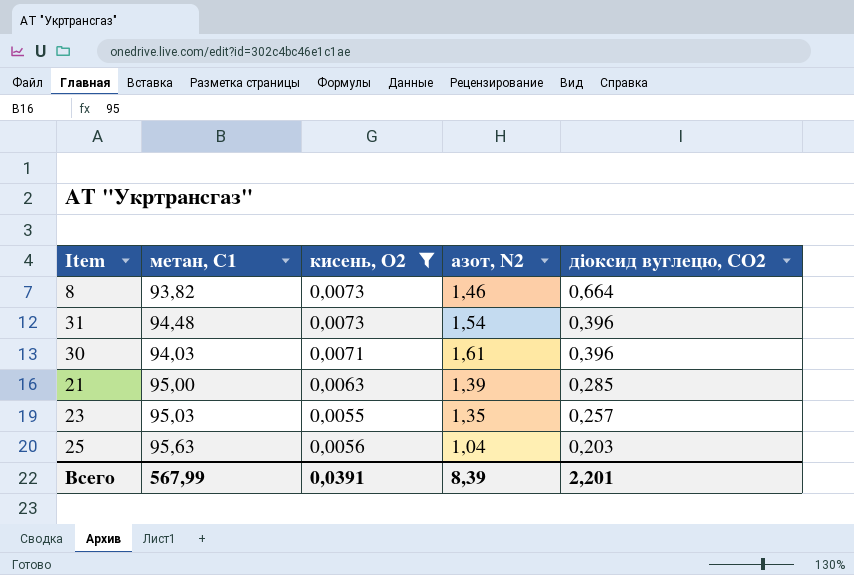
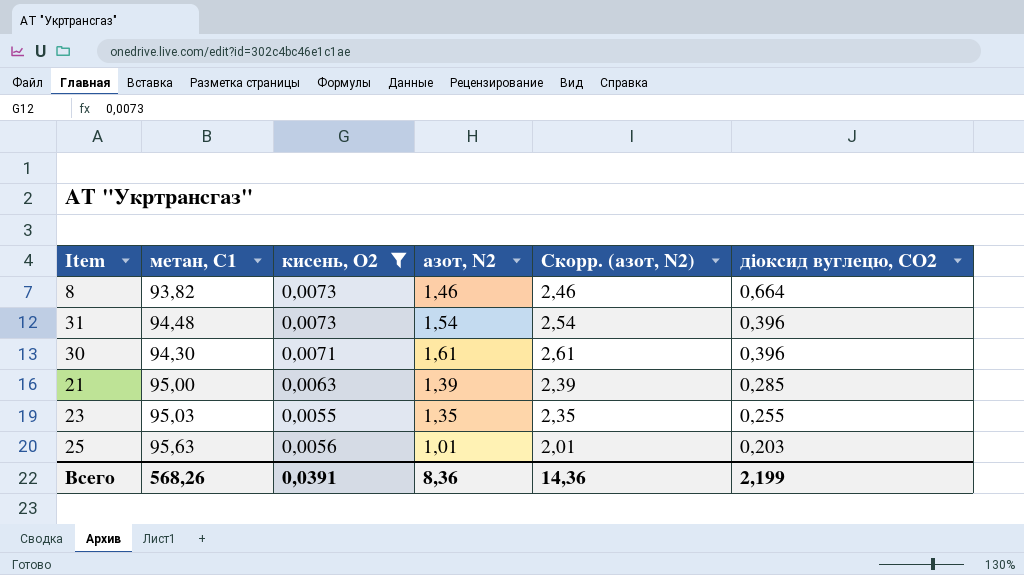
column Скорр. (азот, N2) | formula: none -> [азот, N2] + 1
30 | метан, С1: 94,03 -> 94,30
23 | діоксид вуглецю, CО2: 0,257 -> 0,255
25 | азот, N2: 1,04 -> 1,01
Всего | метан, С1: 567,99 -> 568,26
Всего | азот, N2: 8,39 -> 8,36
Всего | діоксид вуглецю, CО2: 2,201 -> 2,199

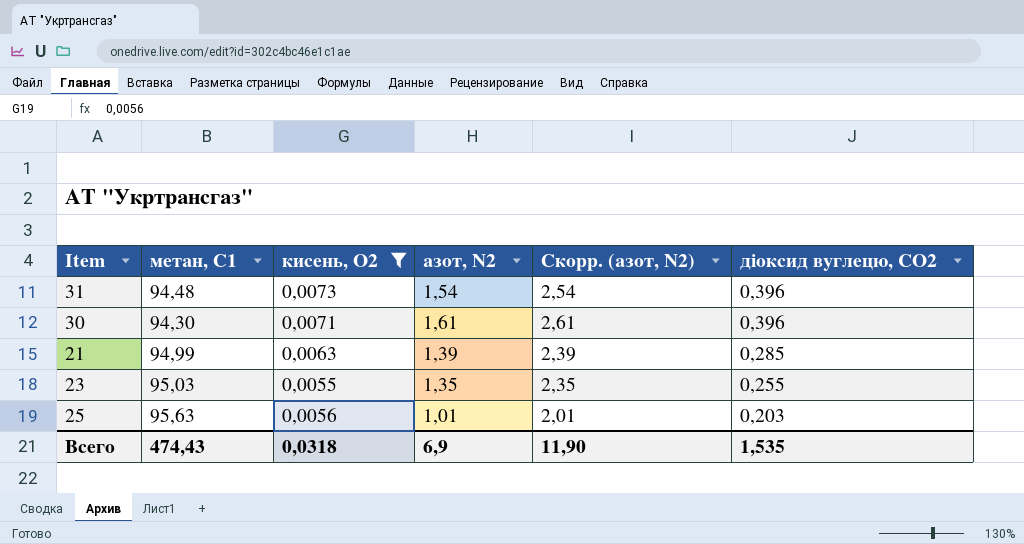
row 8: 93,82 | 0,0073 | 1,46 | 2,46 | 0,664 -> none
21 | метан, С1: 95,00 -> 94,99
Всего | метан, С1: 568,26 -> 474,43
Всего | кисень, О2: 0,0391 -> 0,0318
Всего | азот, N2: 8,36 -> 6,9
Всего | Скорр. (азот, N2): 14,36 -> 11,90
Всего | діоксид вуглецю, CО2: 2,199 -> 1,535

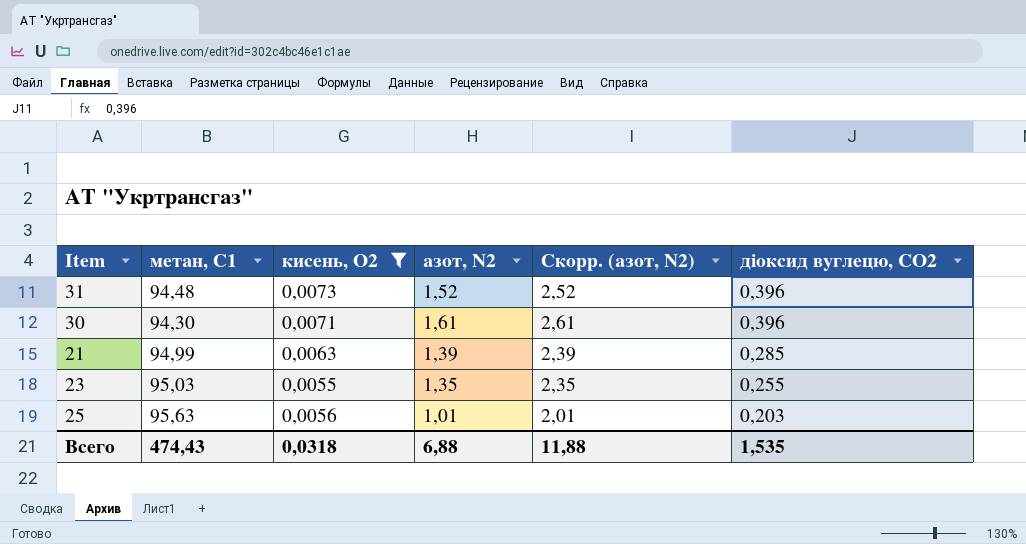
31 | азот, N2: 1,54 -> 1,52
31 | Скорр. (азот, N2): 2,54 -> 2,52
Всего | азот, N2: 6,9 -> 6,88
Всего | Скорр. (азот, N2): 11,90 -> 11,88

